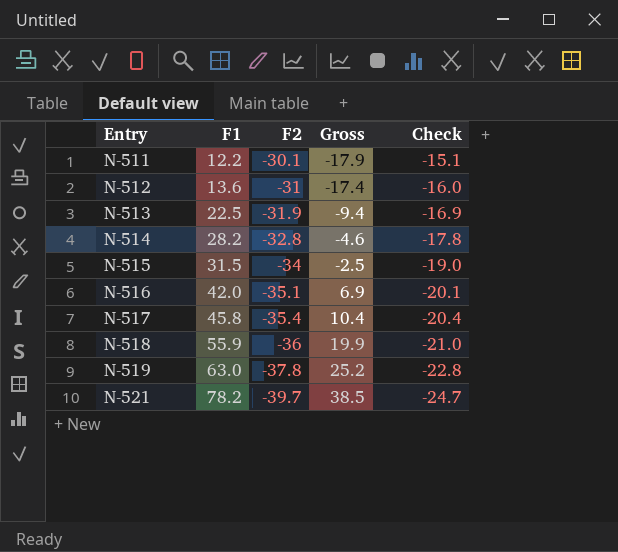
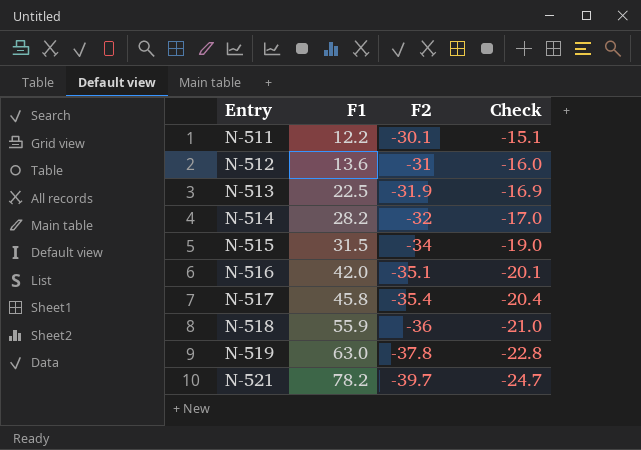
column Gross | formula: [F1] + [F2] -> none
N-514 | F2: -32.8 -> -32
N-514 | Check: -17.8 -> -17.0

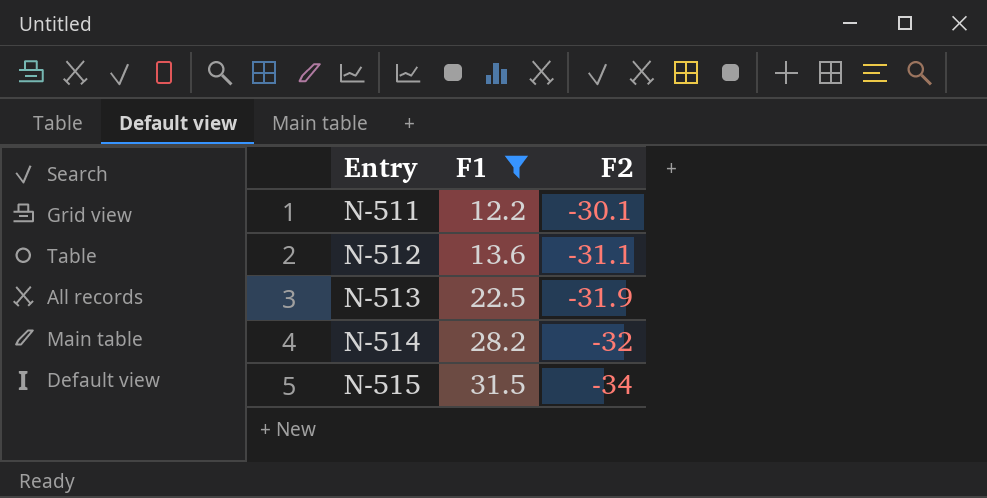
filter: none -> F1 <= 31.5
column Check | formula: [F2] + 15 -> none
N-512 | F2: -31 -> -31.1

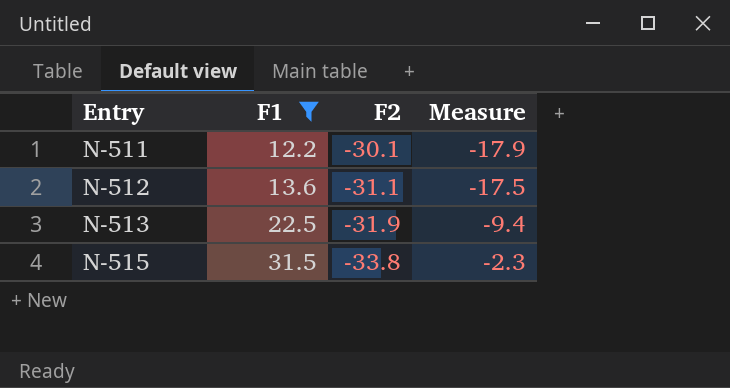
column Measure | formula: none -> [F1] + [F2]
row N-514: 28.2 | -32 -> none
N-515 | F2: -34 -> -33.8

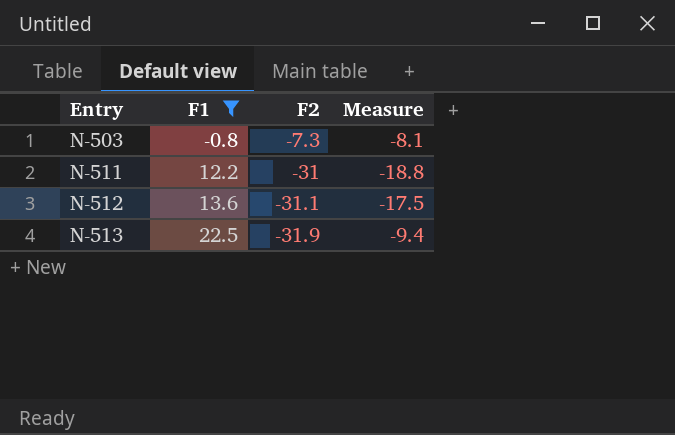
row N-515: 31.5 | -33.8 | -2.3 -> none
row N-503: none -> -0.8 | -7.3 | -8.1
N-511 | F2: -30.1 -> -31
N-511 | Measure: -17.9 -> -18.8

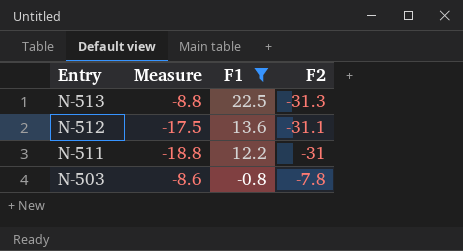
row order: Entry ascending -> Entry descending
column Measure | position: 4 -> 2
N-513 | Measure: -9.4 -> -8.8
N-513 | F2: -31.9 -> -31.3
N-503 | Measure: -8.1 -> -8.6
N-503 | F2: -7.3 -> -7.8

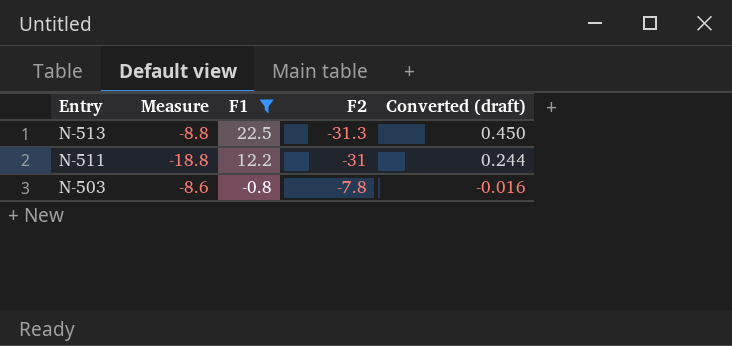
column Converted (draft) | formula: none -> [F1] * 0.02
row N-512: -17.5 | 13.6 | -31.1 -> none

